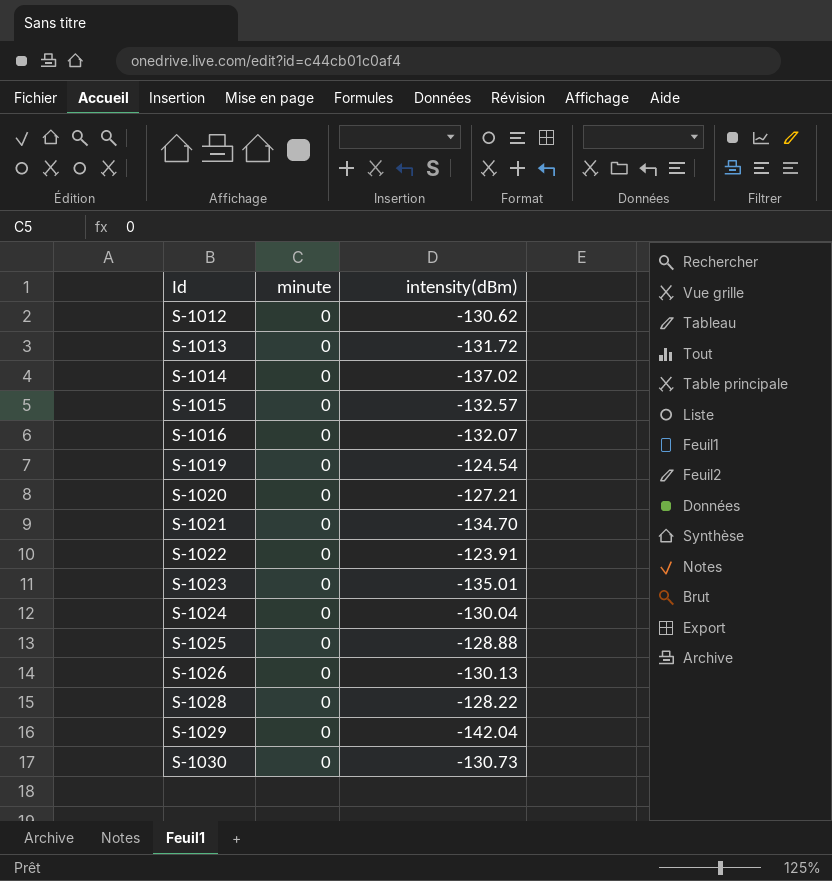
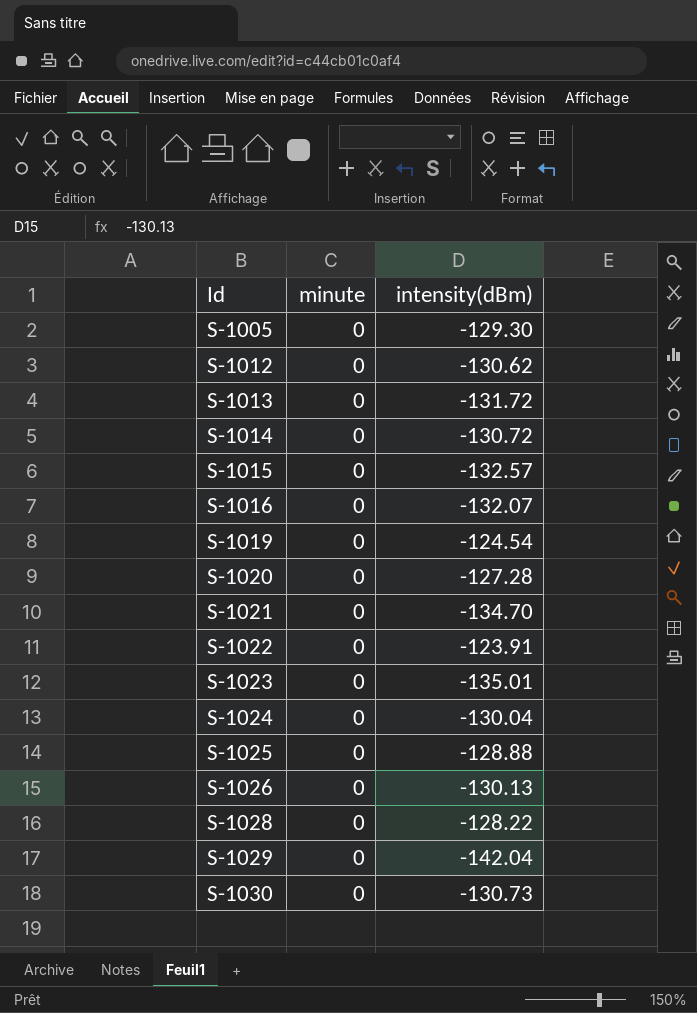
row S-1005: none -> 0 | -129.30
S-1014 | intensity(dBm): -137.02 -> -130.72
S-1020 | intensity(dBm): -127.21 -> -127.28

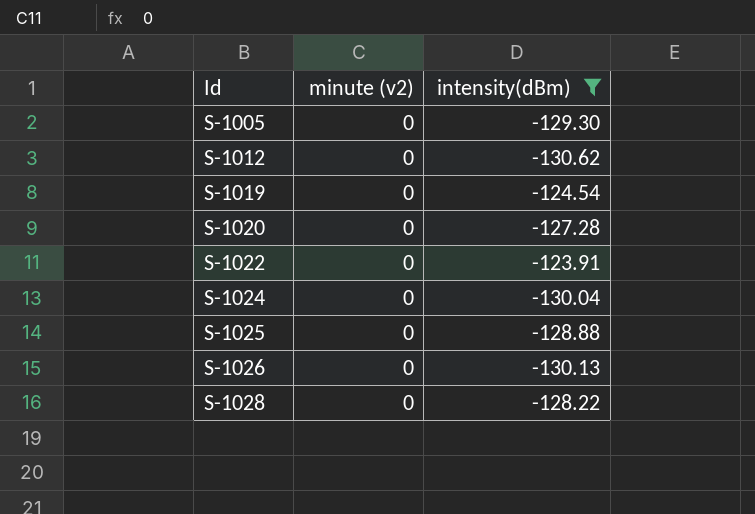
filter: none -> intensity(dBm) >= -130.62
column name: minute -> minute (v2)

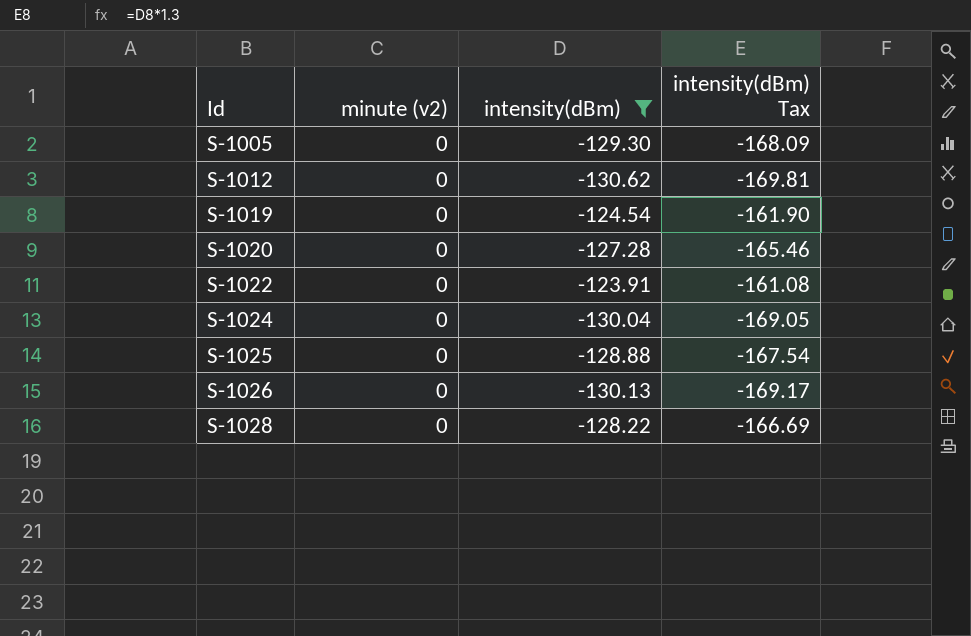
column intensity(dBm) Tax | formula: none -> [intensity(dBm)] * 1.3

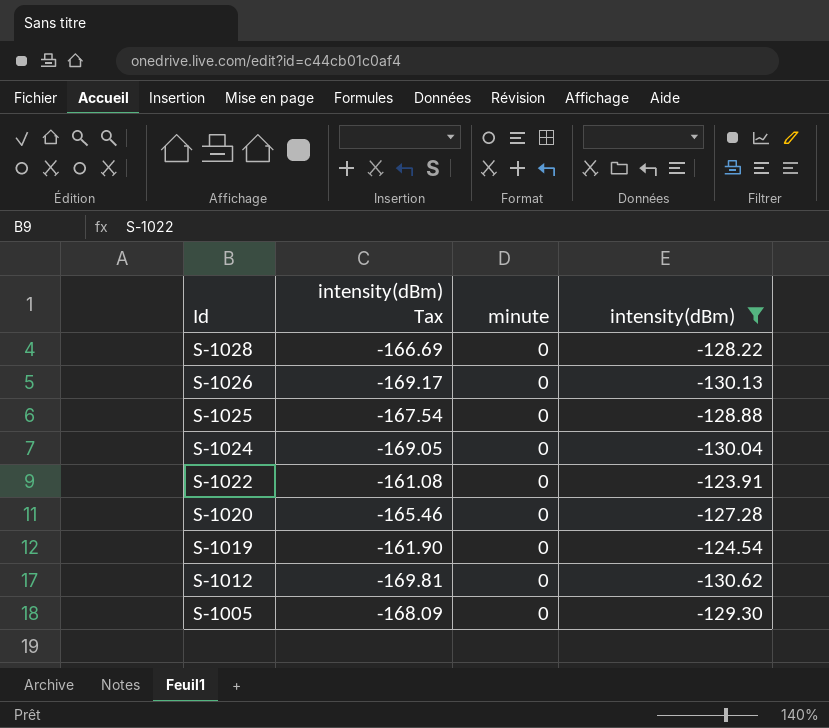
row order: Id ascending -> Id descending
column intensity(dBm) Tax | position: 4 -> 2
column name: minute (v2) -> minute

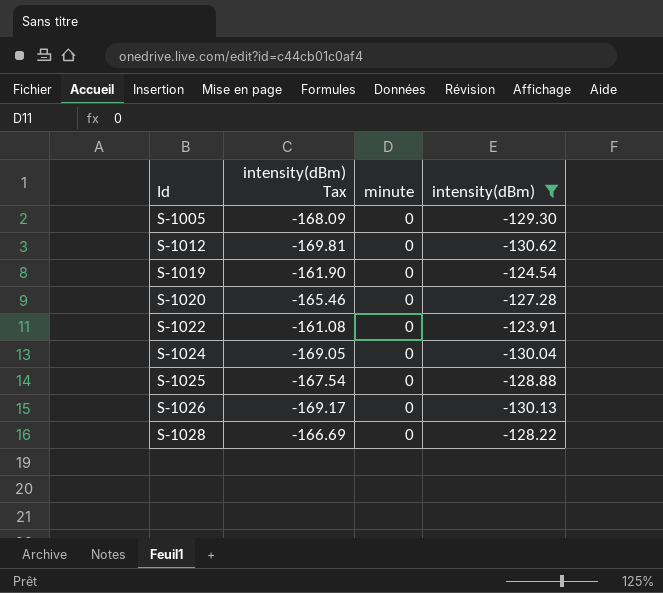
row order: Id descending -> Id ascending

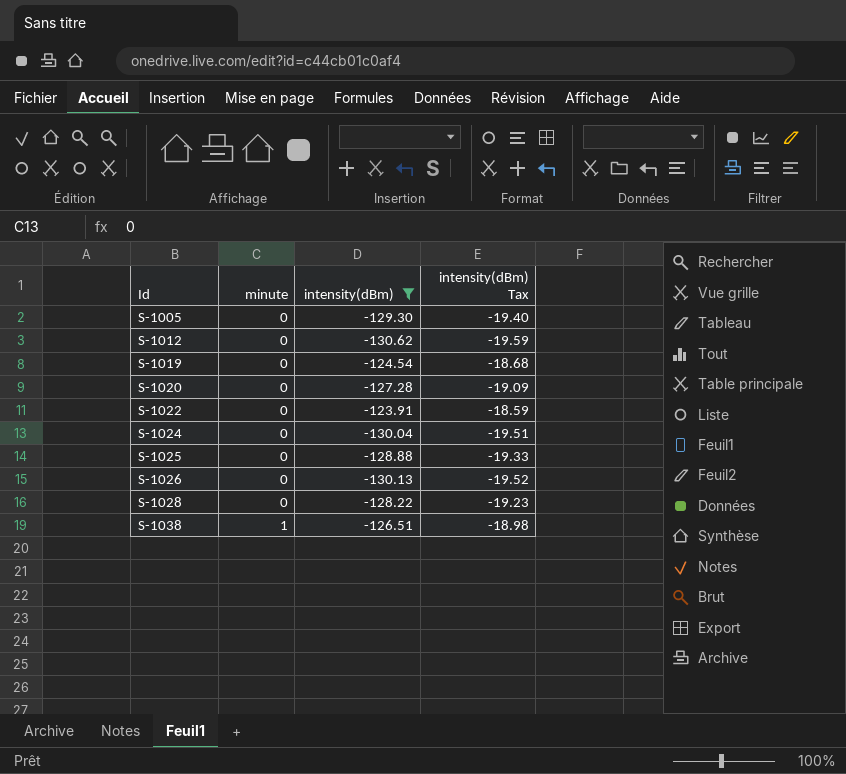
column intensity(dBm) Tax | formula: [intensity(dBm)] * 1.3 -> [intensity(dBm)] * 0.15
column intensity(dBm) Tax | position: 2 -> 4
row S-1038: none -> 1 | -126.51 | -18.98

